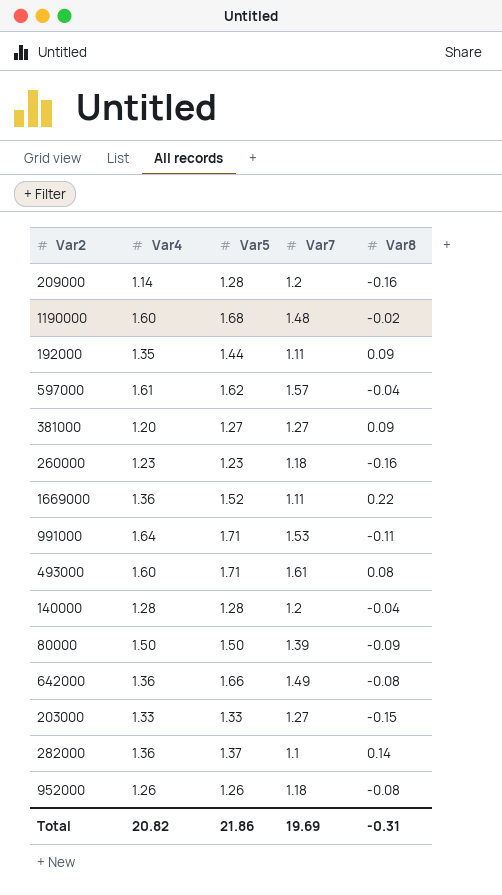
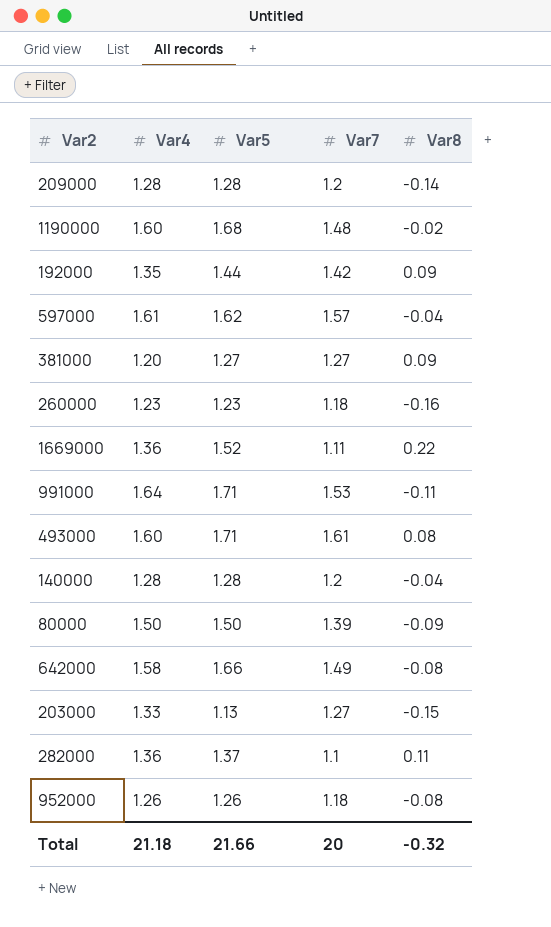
209000 | Var4: 1.14 -> 1.28
209000 | Var8: -0.16 -> -0.14
192000 | Var7: 1.11 -> 1.42
642000 | Var4: 1.36 -> 1.58
203000 | Var5: 1.33 -> 1.13
282000 | Var8: 0.14 -> 0.11
Total | Var4: 20.82 -> 21.18
Total | Var5: 21.86 -> 21.66
Total | Var7: 19.69 -> 20
Total | Var8: -0.31 -> -0.32

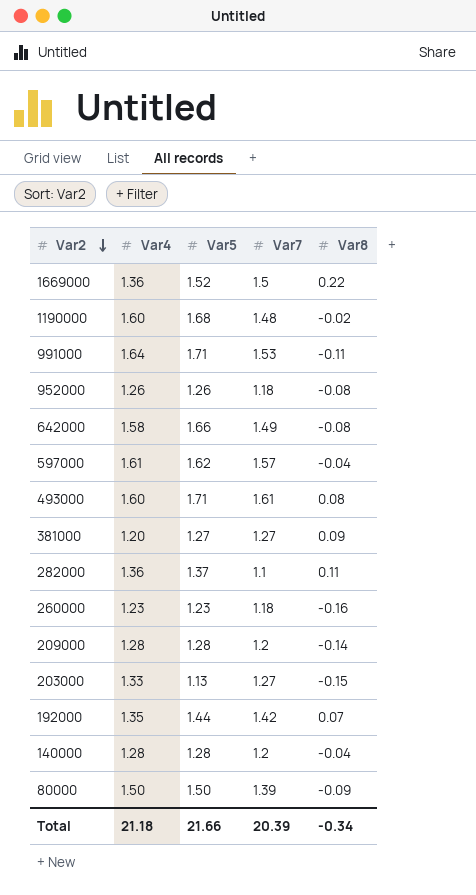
row order: none -> Var2 descending
1669000 | Var7: 1.11 -> 1.5
192000 | Var8: 0.09 -> 0.07
Total | Var7: 20 -> 20.39
Total | Var8: -0.32 -> -0.34

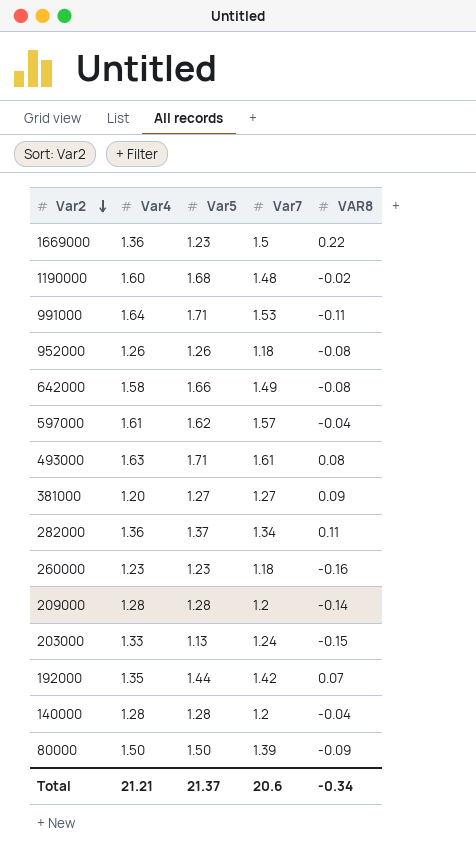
column name: Var8 -> VAR8
1669000 | Var5: 1.52 -> 1.23
493000 | Var4: 1.60 -> 1.63
282000 | Var7: 1.1 -> 1.34
203000 | Var7: 1.27 -> 1.24
Total | Var4: 21.18 -> 21.21
Total | Var5: 21.66 -> 21.37
Total | Var7: 20.39 -> 20.6

